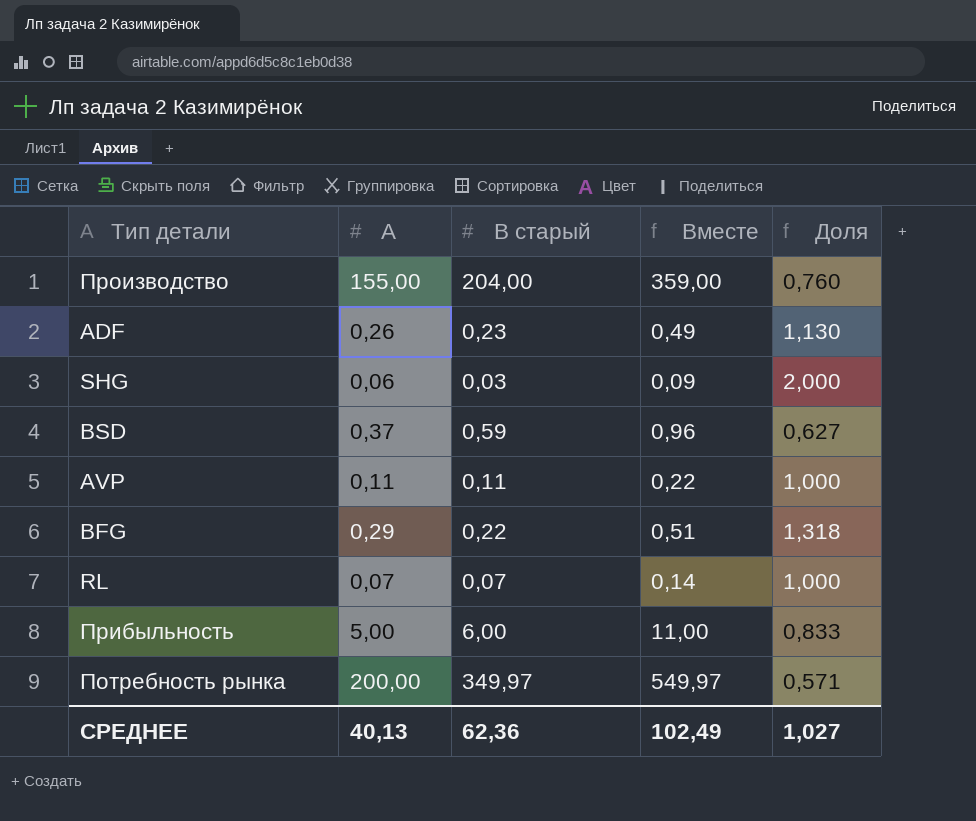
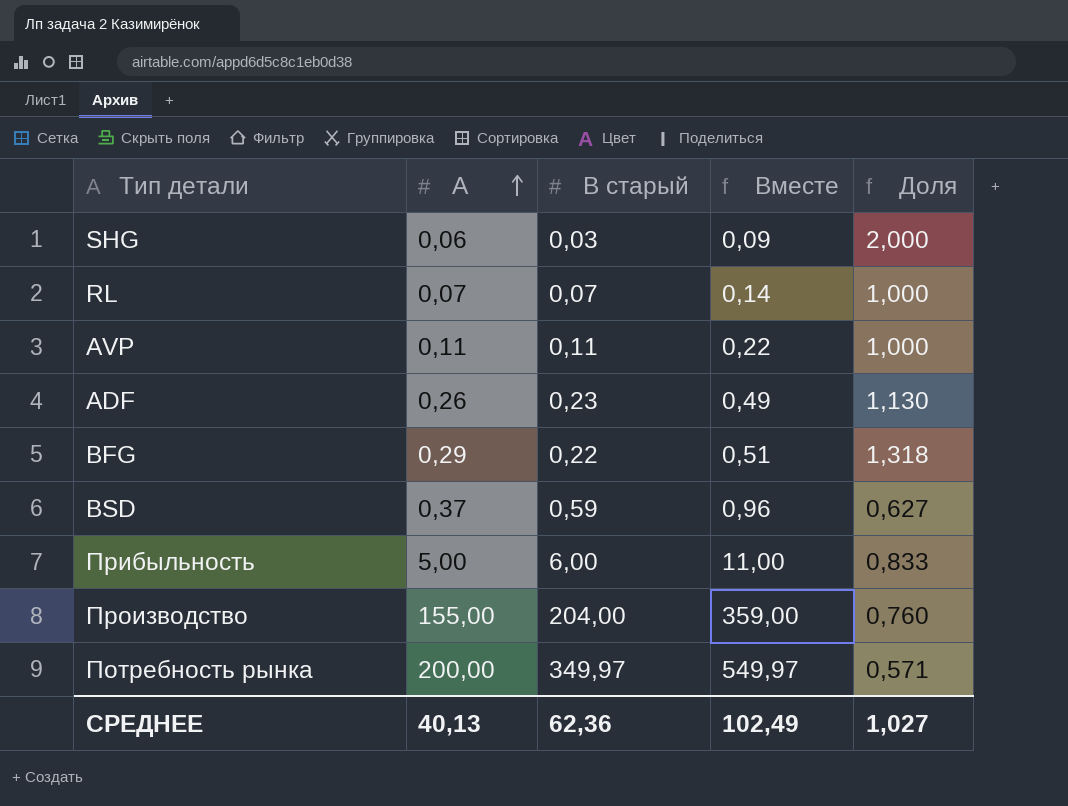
row order: none -> A ascending

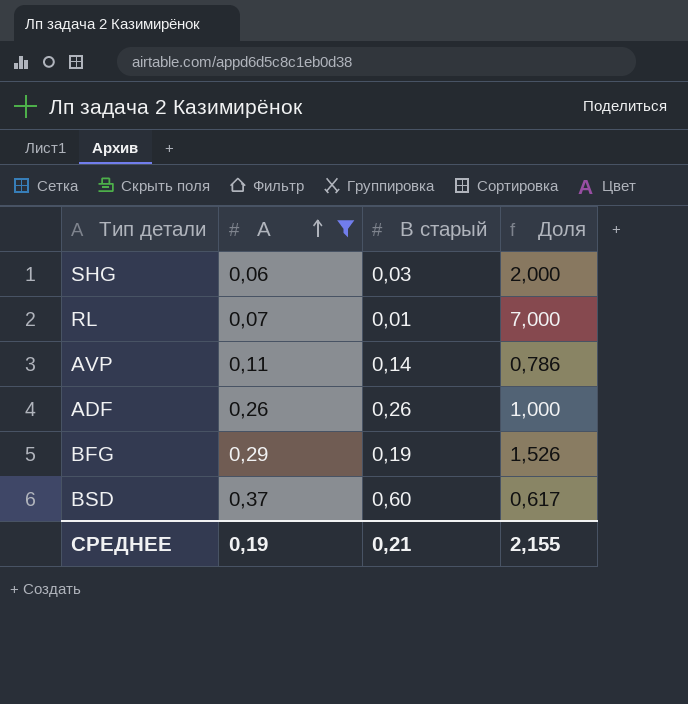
filter: none -> A <= 0,37
column Вместе | formula: [A] + [B старый] -> none
RL | B старый: 0,07 -> 0,01
RL | Доля: 1,000 -> 7,000
AVP | B старый: 0,11 -> 0,14
AVP | Доля: 1,000 -> 0,786
ADF | B старый: 0,23 -> 0,26
ADF | Доля: 1,130 -> 1,000
BFG | B старый: 0,22 -> 0,19
BFG | Доля: 1,318 -> 1,526
BSD | B старый: 0,59 -> 0,60
BSD | Доля: 0,627 -> 0,617
СРЕДНЕЕ | A: 40,13 -> 0,19
СРЕДНЕЕ | B старый: 62,36 -> 0,21
СРЕДНЕЕ | Доля: 1,027 -> 2,155

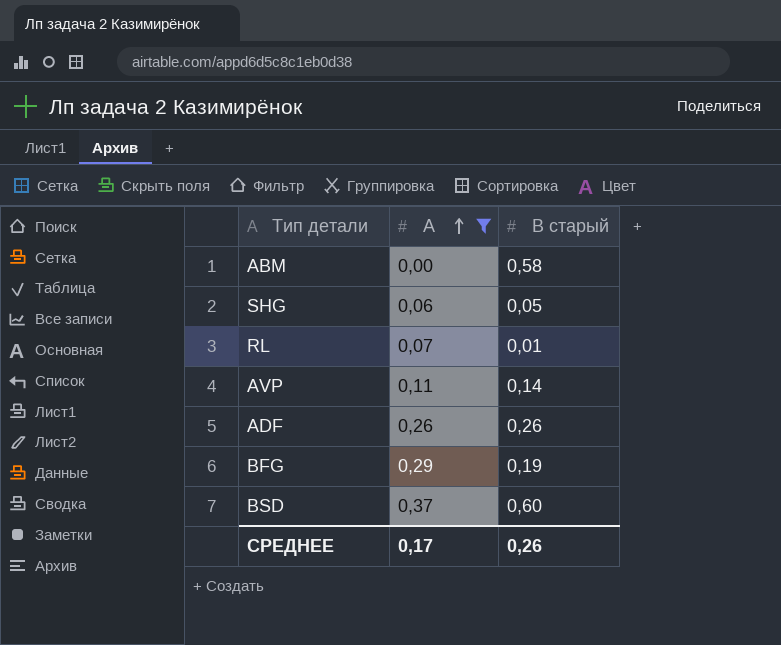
column Доля | formula: [A] / [B старый] -> none
row ABM: none -> 0,00 | 0,58
SHG | B старый: 0,03 -> 0,05
СРЕДНЕЕ | A: 0,19 -> 0,17
СРЕДНЕЕ | B старый: 0,21 -> 0,26

